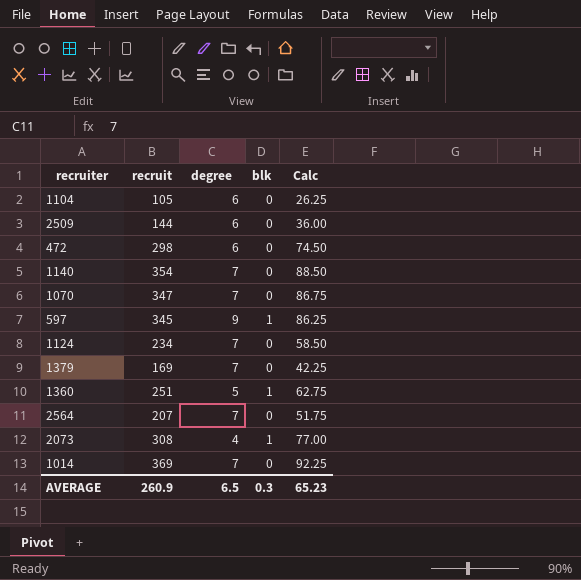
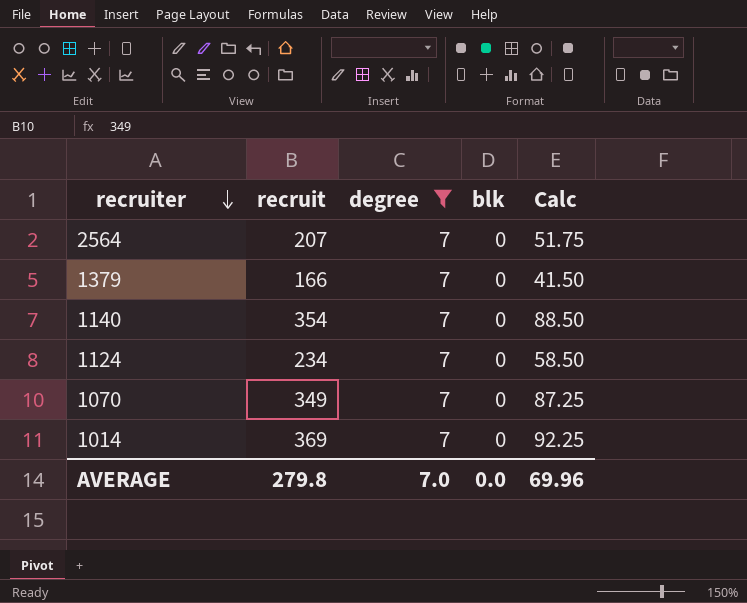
filter: none -> degree = 7
row order: none -> recruiter descending
1379 | recruit: 169 -> 166
1379 | Calc: 42.25 -> 41.50
1070 | recruit: 347 -> 349
1070 | Calc: 86.75 -> 87.25
AVERAGE | recruit: 260.9 -> 279.8
AVERAGE | degree: 6.5 -> 7.0
AVERAGE | blk: 0.3 -> 0.0
AVERAGE | Calc: 65.23 -> 69.96

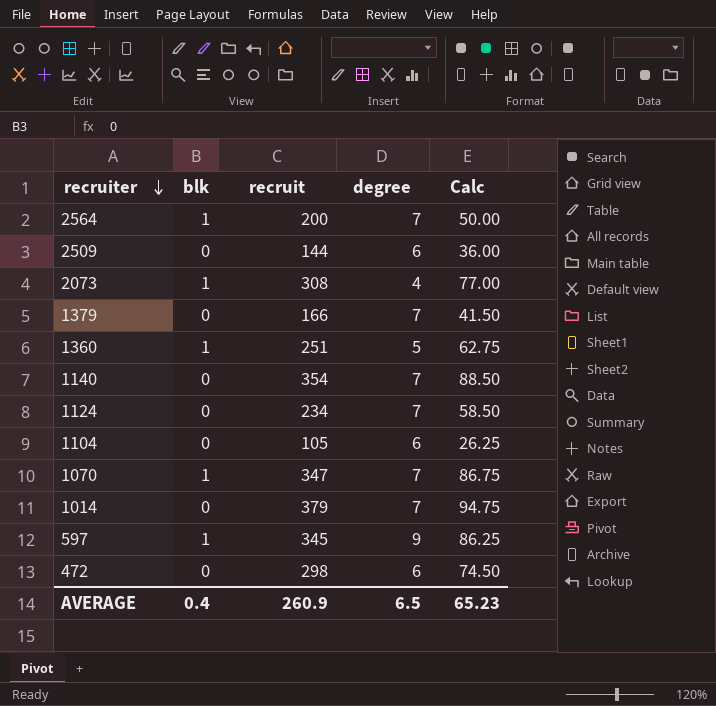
filter: degree = 7 -> none
column blk | position: 4 -> 2
2564 | blk: 0 -> 1
2564 | recruit: 207 -> 200
2564 | Calc: 51.75 -> 50.00
1070 | blk: 0 -> 1
1070 | recruit: 349 -> 347
1070 | Calc: 87.25 -> 86.75
1014 | recruit: 369 -> 379
1014 | Calc: 92.25 -> 94.75
AVERAGE | blk: 0.0 -> 0.4
AVERAGE | recruit: 279.8 -> 260.9
AVERAGE | degree: 7.0 -> 6.5
AVERAGE | Calc: 69.96 -> 65.23

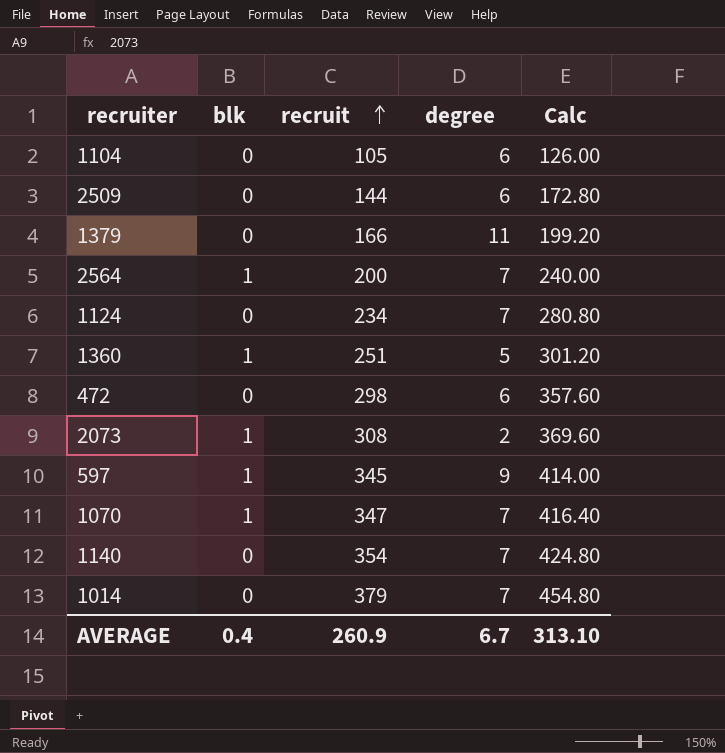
row order: recruiter descending -> recruit ascending
column Calc | formula: [recruit] * 0.25 -> [recruit] * 1.2
1379 | degree: 7 -> 11
2073 | degree: 4 -> 2
AVERAGE | degree: 6.5 -> 6.7
AVERAGE | Calc: 65.23 -> 313.10

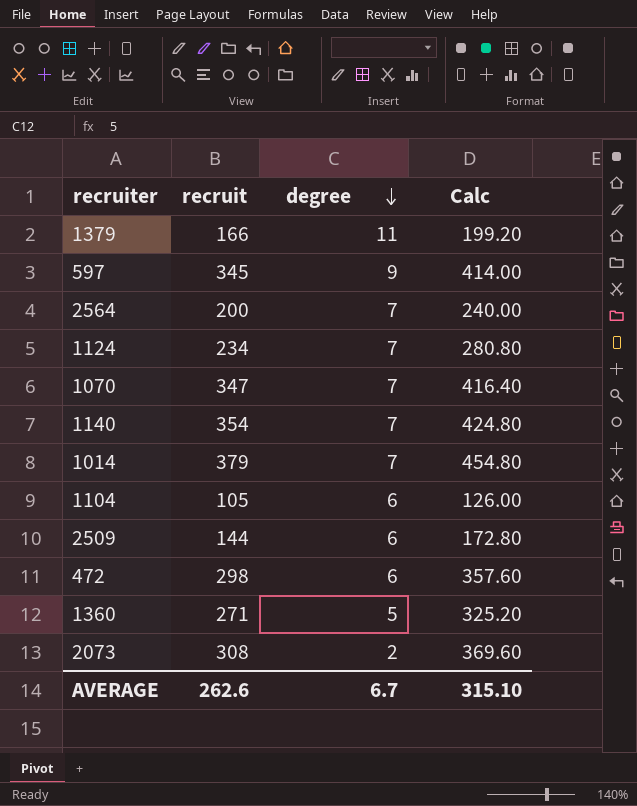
row order: recruit ascending -> degree descending
column blk | position: 2 -> none
1360 | recruit: 251 -> 271
1360 | Calc: 301.20 -> 325.20
AVERAGE | recruit: 260.9 -> 262.6
AVERAGE | Calc: 313.10 -> 315.10

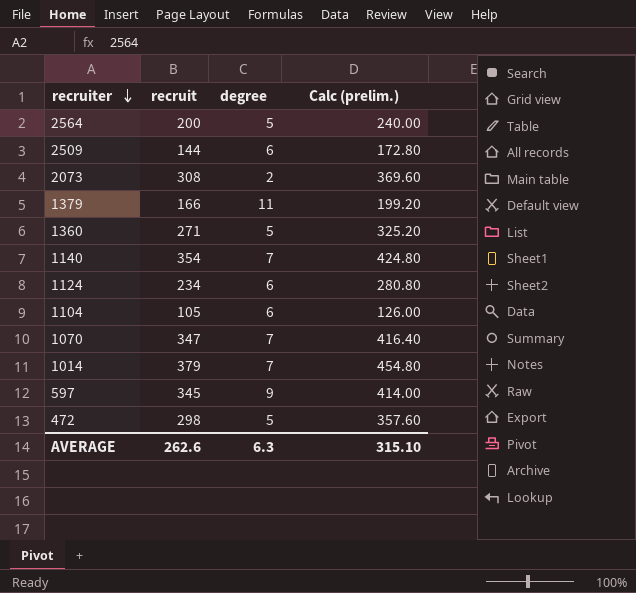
row order: degree descending -> recruiter descending
column name: Calc -> Calc (prelim.)
2564 | degree: 7 -> 5
1124 | degree: 7 -> 6
472 | degree: 6 -> 5
AVERAGE | degree: 6.7 -> 6.3

